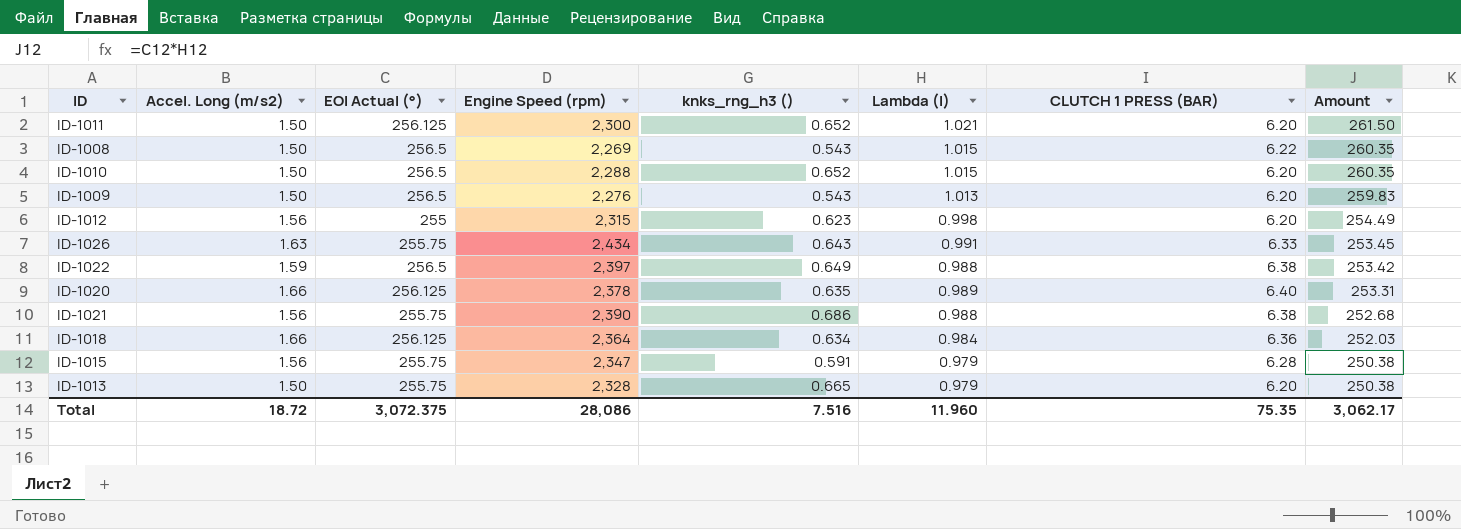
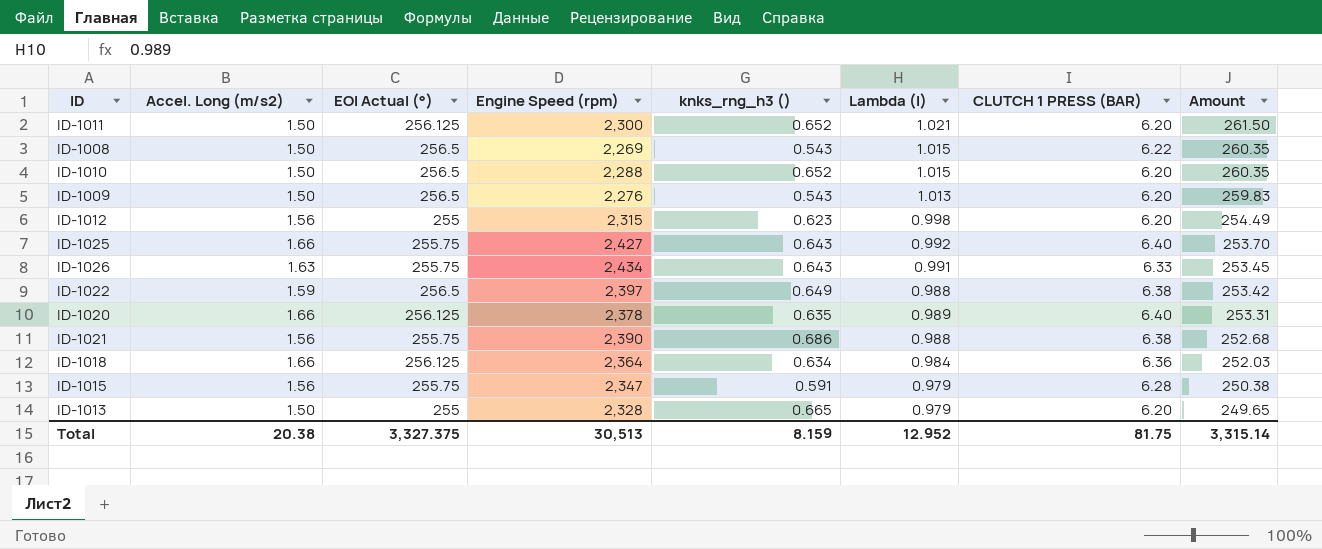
row ID-1025: none -> 1.66 | 255.75 | 2,427 | 0.643 | 0.992 | 6.40 | 253.70
ID-1013 | EOI Actual (°): 255.75 -> 255
ID-1013 | Amount: 250.38 -> 249.65
Total | Accel. Long (m/s2): 18.72 -> 20.38
Total | EOI Actual (°): 3,072.375 -> 3,327.375
Total | Engine Speed (rpm): 28,086 -> 30,513
Total | knks_rng_h3 (): 7.516 -> 8.159
Total | Lambda (l): 11.960 -> 12.952
Total | CLUTCH 1 PRESS (BAR): 75.35 -> 81.75
Total | Amount: 3,062.17 -> 3,315.14

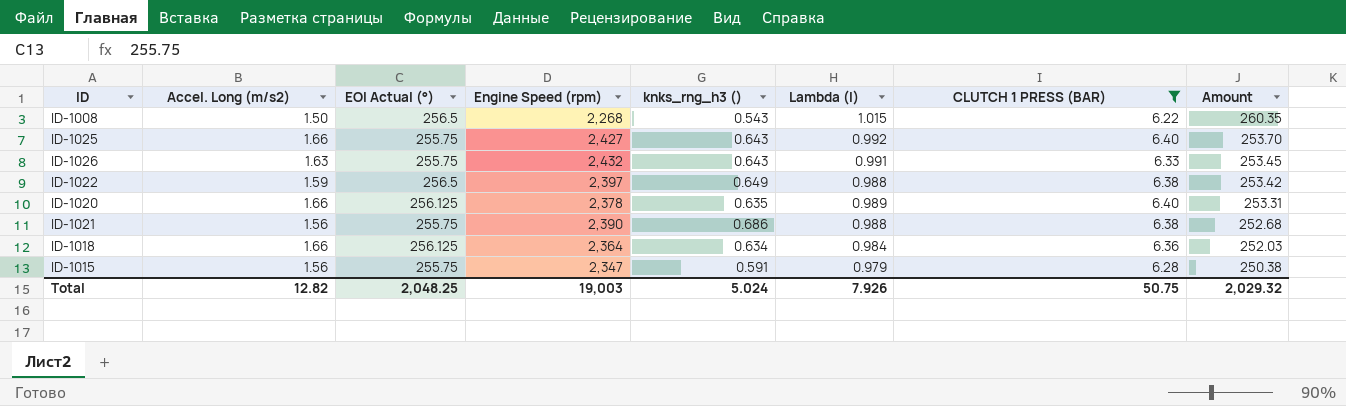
filter: none -> CLUTCH 1 PRESS (BAR) != 6.20
ID-1008 | Engine Speed (rpm): 2,269 -> 2,268
ID-1026 | Engine Speed (rpm): 2,434 -> 2,432
Total | Accel. Long (m/s2): 20.38 -> 12.82
Total | EOI Actual (°): 3,327.375 -> 2,048.25
Total | Engine Speed (rpm): 30,513 -> 19,003
Total | knks_rng_h3 (): 8.159 -> 5.024
Total | Lambda (l): 12.952 -> 7.926
Total | CLUTCH 1 PRESS (BAR): 81.75 -> 50.75
Total | Amount: 3,315.14 -> 2,029.32

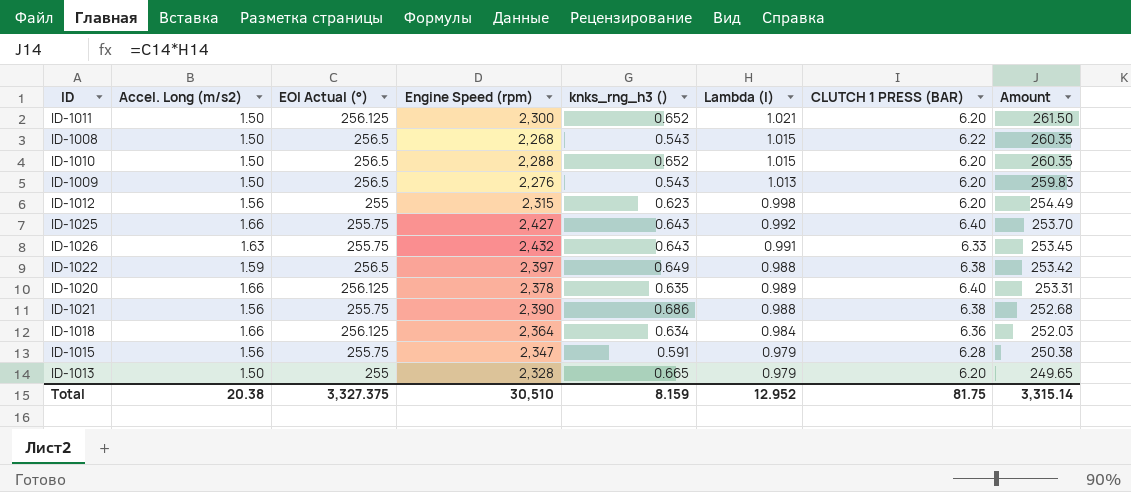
filter: CLUTCH 1 PRESS (BAR) != 6.20 -> none
Total | Accel. Long (m/s2): 12.82 -> 20.38
Total | EOI Actual (°): 2,048.25 -> 3,327.375
Total | Engine Speed (rpm): 19,003 -> 30,510
Total | knks_rng_h3 (): 5.024 -> 8.159
Total | Lambda (l): 7.926 -> 12.952
Total | CLUTCH 1 PRESS (BAR): 50.75 -> 81.75
Total | Amount: 2,029.32 -> 3,315.14

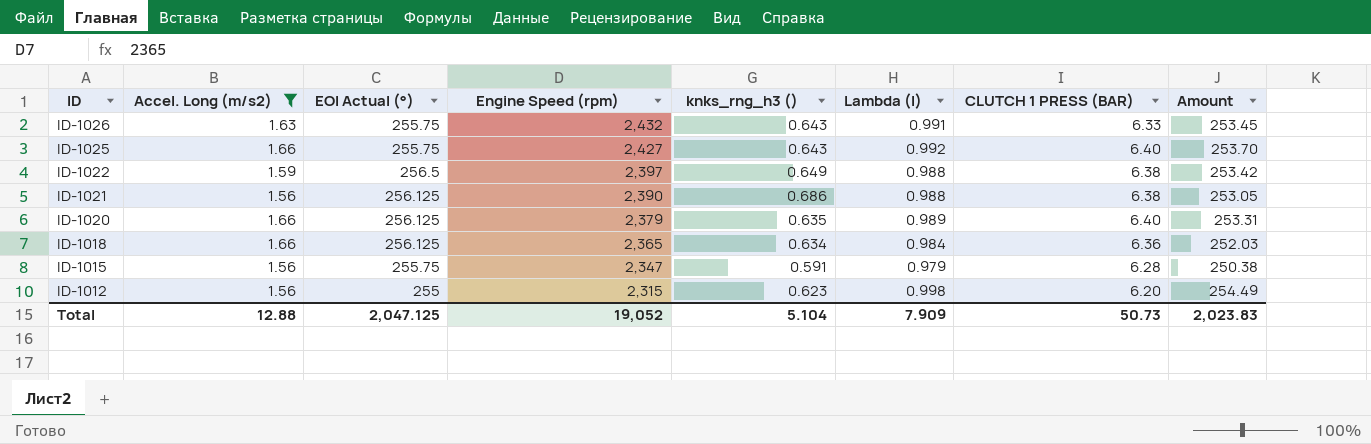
filter: none -> Accel. Long (m/s2) != 1.50
row order: Amount descending -> ID descending
ID-1021 | EOI Actual (°): 255.75 -> 256.125
ID-1021 | Amount: 252.68 -> 253.05
ID-1020 | Engine Speed (rpm): 2,378 -> 2,379
ID-1018 | Engine Speed (rpm): 2,364 -> 2,365
Total | Accel. Long (m/s2): 20.38 -> 12.88
Total | EOI Actual (°): 3,327.375 -> 2,047.125
Total | Engine Speed (rpm): 30,510 -> 19,052
Total | knks_rng_h3 (): 8.159 -> 5.104
Total | Lambda (l): 12.952 -> 7.909
Total | CLUTCH 1 PRESS (BAR): 81.75 -> 50.73
Total | Amount: 3,315.14 -> 2,023.83

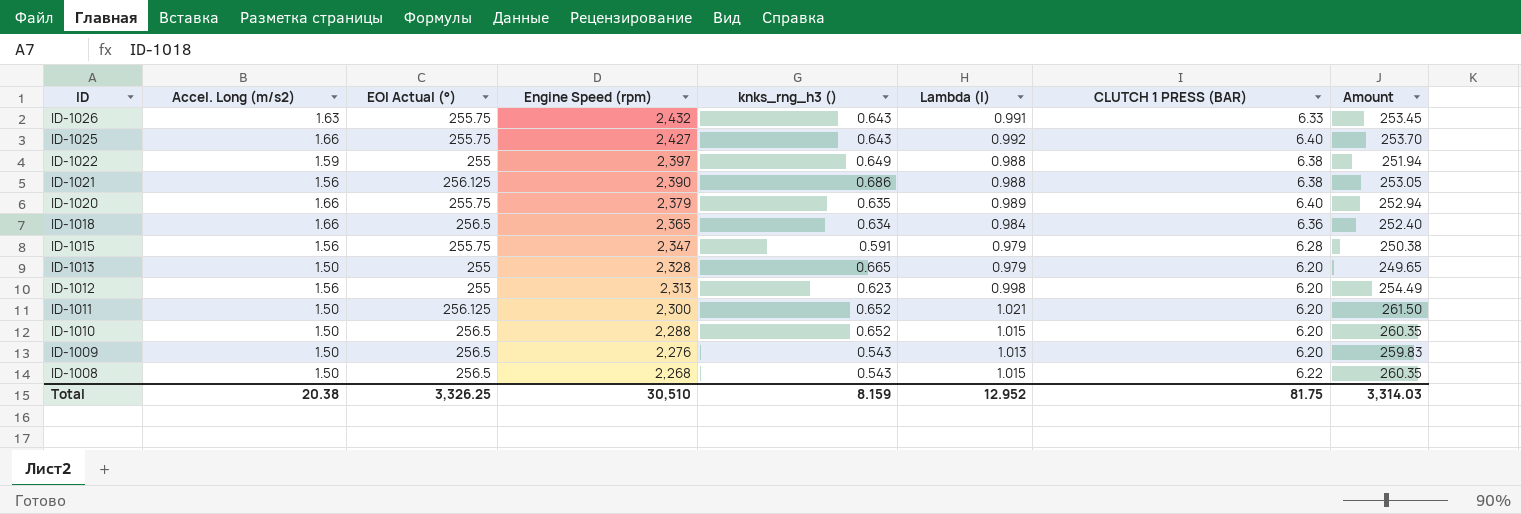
filter: Accel. Long (m/s2) != 1.50 -> none
ID-1022 | EOI Actual (°): 256.5 -> 255
ID-1022 | Amount: 253.42 -> 251.94
ID-1020 | EOI Actual (°): 256.125 -> 255.75
ID-1020 | Amount: 253.31 -> 252.94
ID-1018 | EOI Actual (°): 256.125 -> 256.5
ID-1018 | Amount: 252.03 -> 252.40
ID-1012 | Engine Speed (rpm): 2,315 -> 2,313
Total | Accel. Long (m/s2): 12.88 -> 20.38
Total | EOI Actual (°): 2,047.125 -> 3,326.25
Total | Engine Speed (rpm): 19,052 -> 30,510
Total | knks_rng_h3 (): 5.104 -> 8.159
Total | Lambda (l): 7.909 -> 12.952
Total | CLUTCH 1 PRESS (BAR): 50.73 -> 81.75
Total | Amount: 2,023.83 -> 3,314.03

